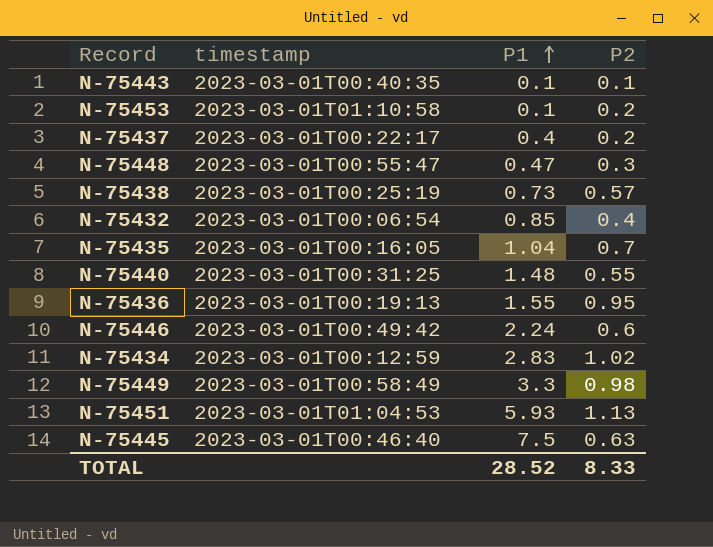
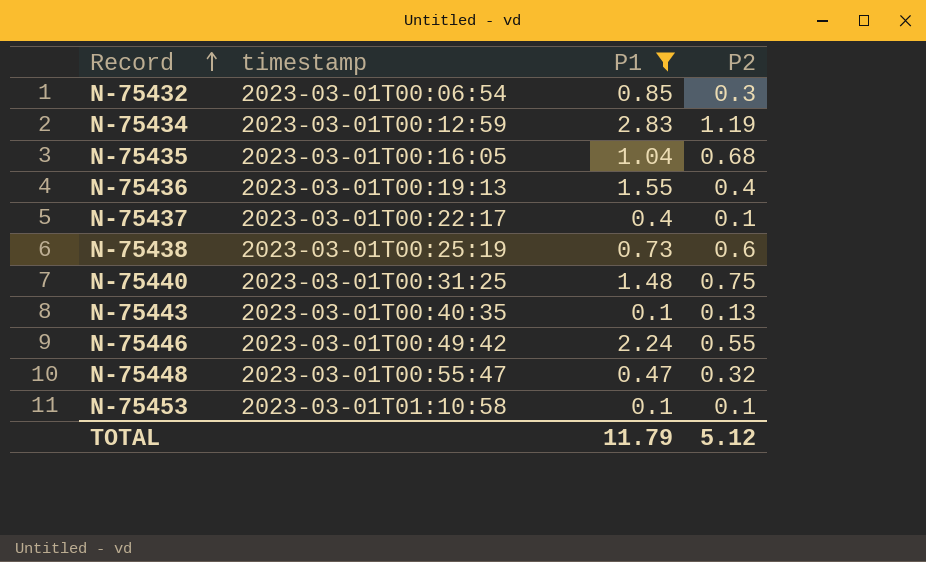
filter: none -> P1 <= 2.83
row order: P1 ascending -> Record ascending
N-75432 | P2: 0.4 -> 0.3
N-75434 | P2: 1.02 -> 1.19
N-75435 | P2: 0.7 -> 0.68
N-75436 | P2: 0.95 -> 0.4
N-75437 | P2: 0.2 -> 0.1
N-75438 | P2: 0.57 -> 0.6
N-75440 | P2: 0.55 -> 0.75
N-75443 | P2: 0.1 -> 0.13
N-75446 | P2: 0.6 -> 0.55
N-75448 | P2: 0.3 -> 0.32
N-75453 | P2: 0.2 -> 0.1
TOTAL | P1: 28.52 -> 11.79
TOTAL | P2: 8.33 -> 5.12

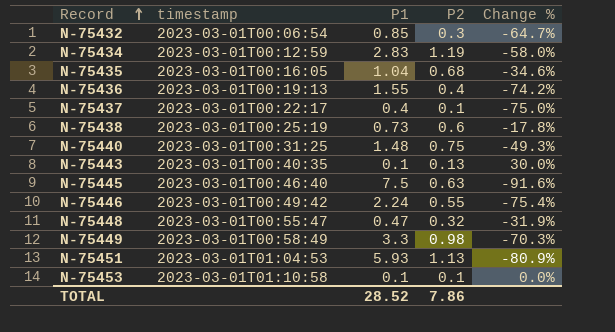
filter: P1 <= 2.83 -> none
column Change % | formula: none -> ([P2] - [P1]) / [P1]
TOTAL | P1: 11.79 -> 28.52
TOTAL | P2: 5.12 -> 7.86

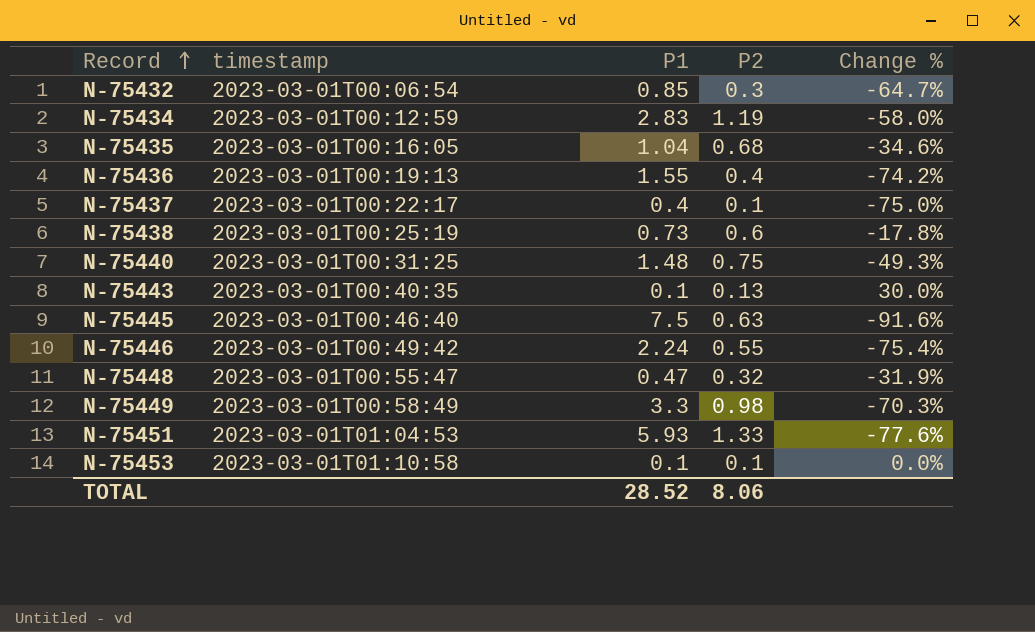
N-75451 | P2: 1.13 -> 1.33
N-75451 | Change %: -80.9% -> -77.6%
TOTAL | P2: 7.86 -> 8.06

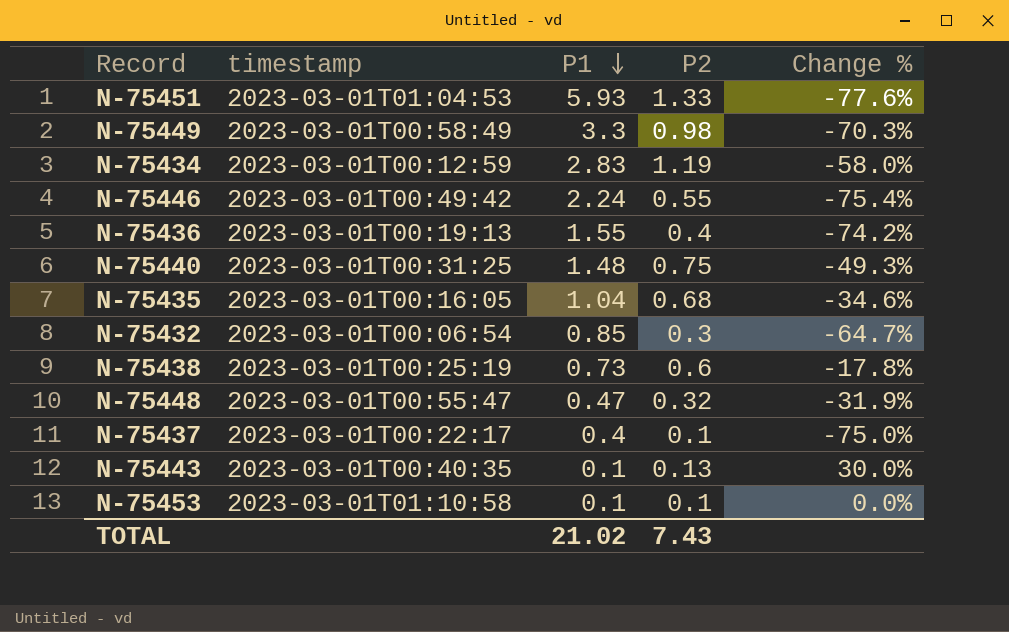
row order: Record ascending -> P1 descending
row N-75445: 2023-03-01T00:46:40 | 7.5 | 0.63 | -91.6% -> none
TOTAL | P1: 28.52 -> 21.02
TOTAL | P2: 8.06 -> 7.43

